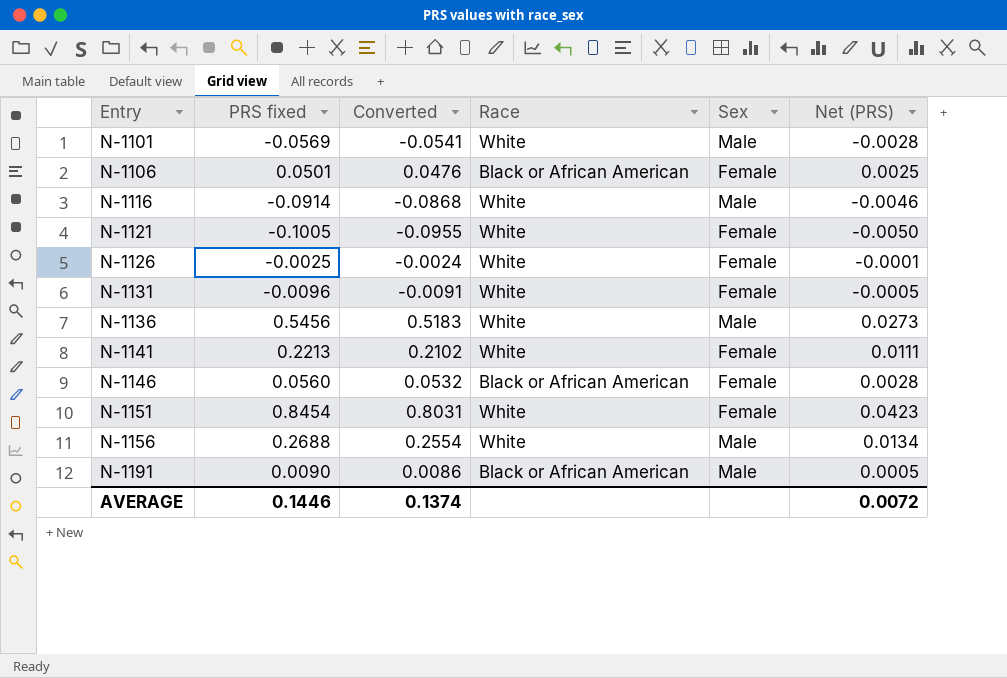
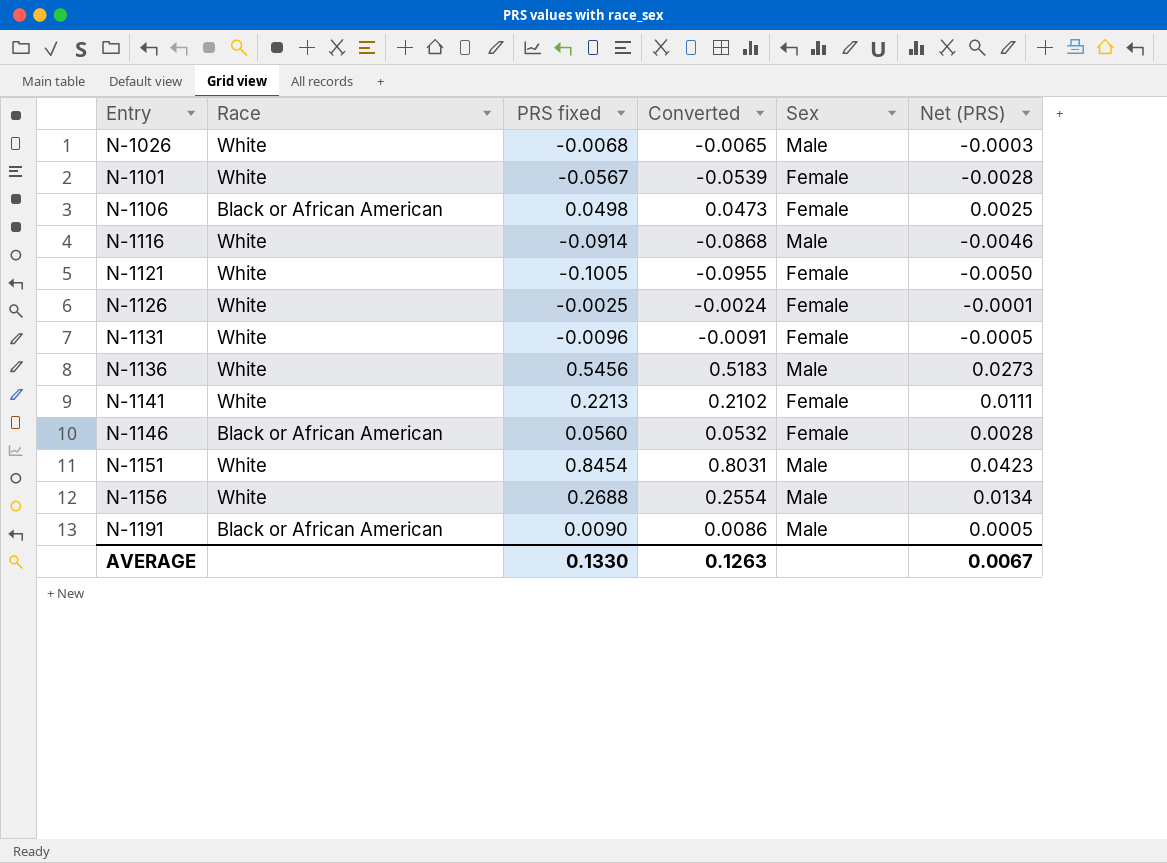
column Race | position: 4 -> 2
row N-1026: none -> White | -0.0068 | -0.0065 | Male | -0.0003
N-1101 | PRS fixed: -0.0569 -> -0.0567
N-1101 | Converted: -0.0541 -> -0.0539
N-1101 | Sex: Male -> Female
N-1106 | PRS fixed: 0.0501 -> 0.0498
N-1106 | Converted: 0.0476 -> 0.0473
N-1151 | Sex: Female -> Male
AVERAGE | PRS fixed: 0.1446 -> 0.1330
AVERAGE | Converted: 0.1374 -> 0.1263
AVERAGE | Net (PRS): 0.0072 -> 0.0067

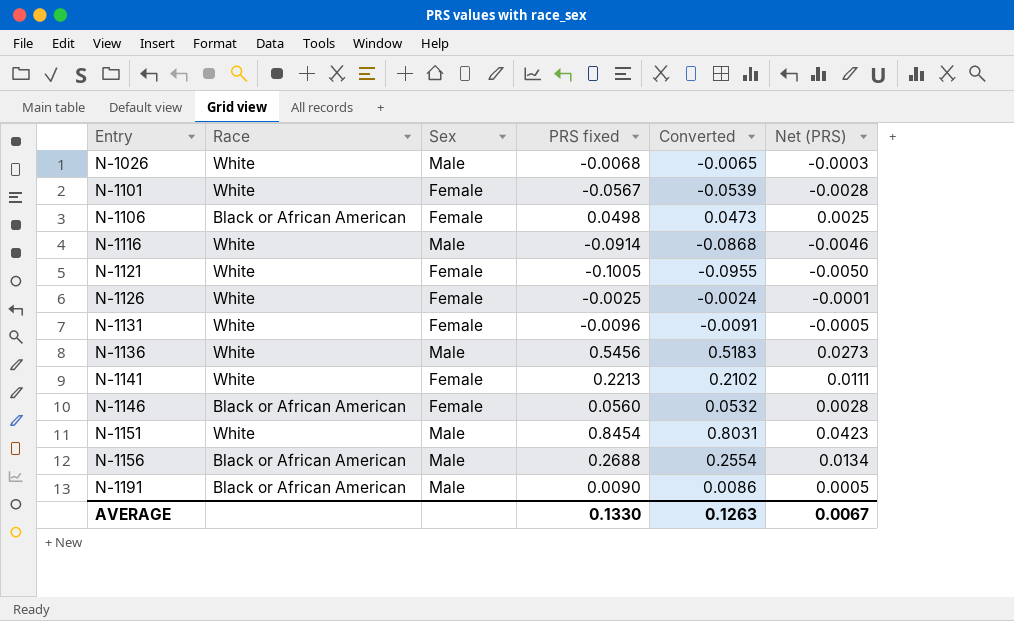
column Sex | position: 5 -> 3
N-1156 | Race: White -> Black or African American

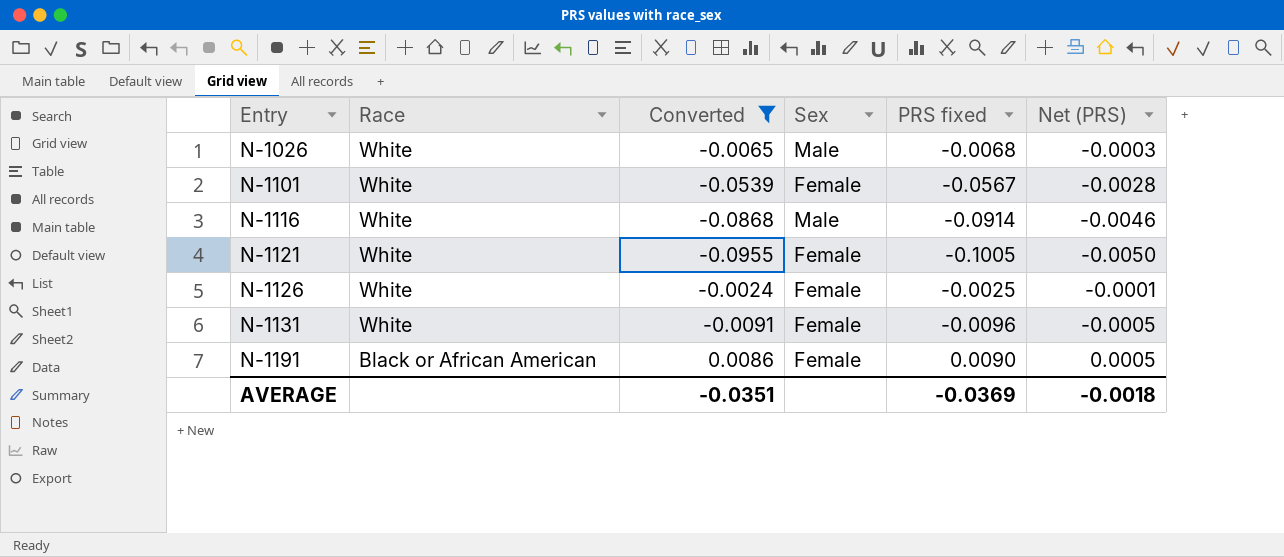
filter: none -> Converted <= 0.0086
column Converted | position: 5 -> 3
N-1191 | Sex: Male -> Female
AVERAGE | Converted: 0.1263 -> -0.0351
AVERAGE | PRS fixed: 0.1330 -> -0.0369
AVERAGE | Net (PRS): 0.0067 -> -0.0018

